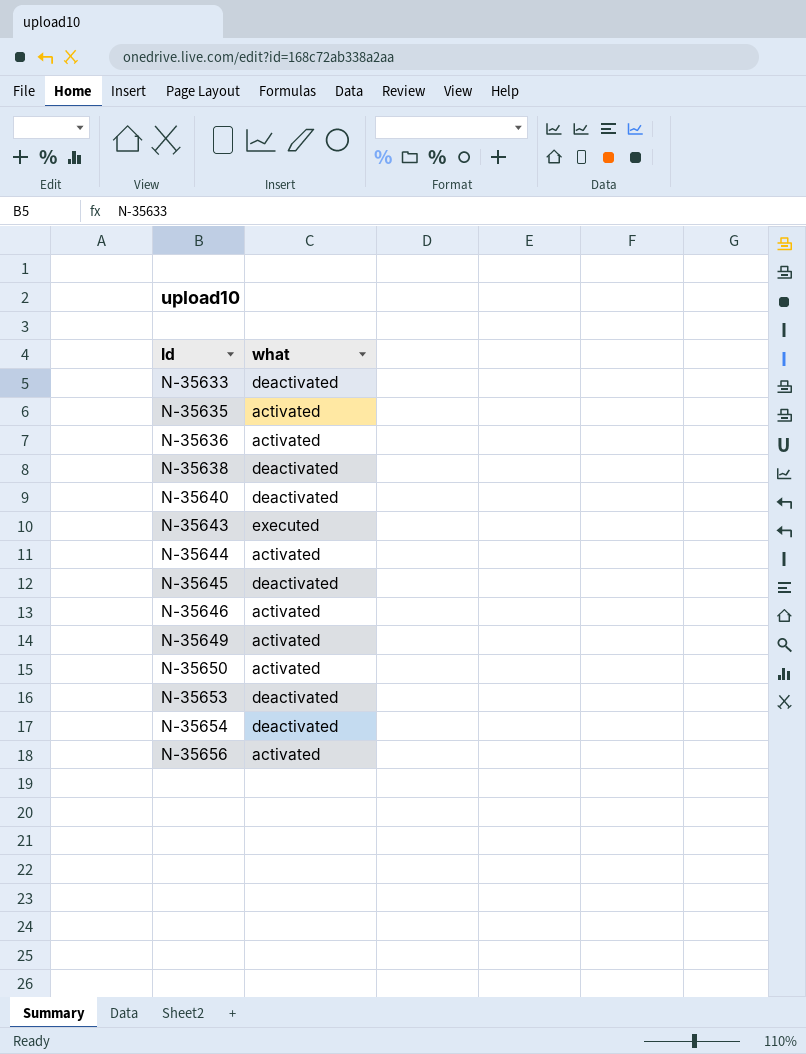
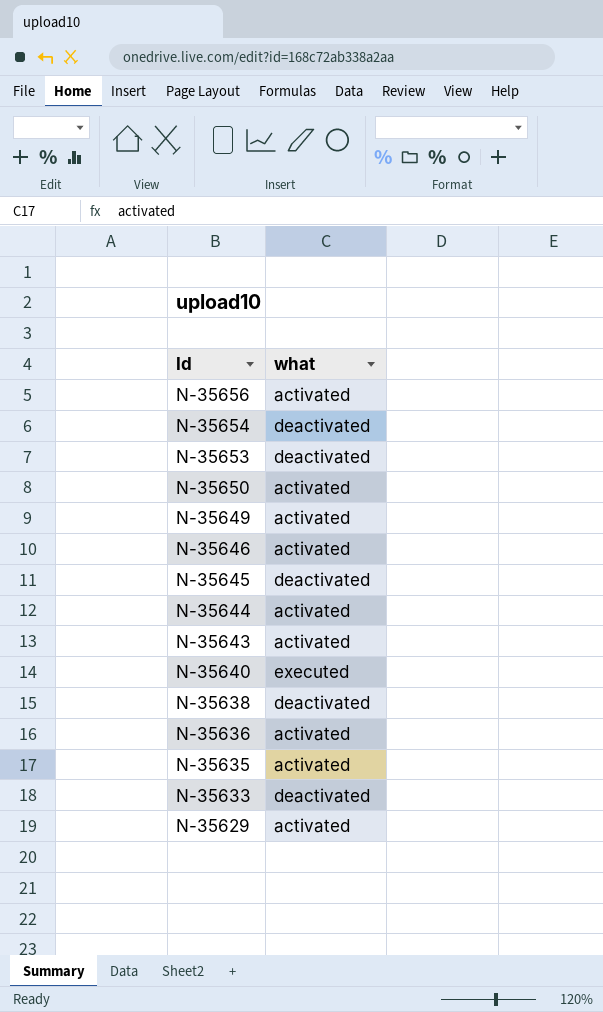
row order: Id ascending -> Id descending
N-35643 | what: executed -> activated
N-35640 | what: deactivated -> executed
row N-35629: none -> activated

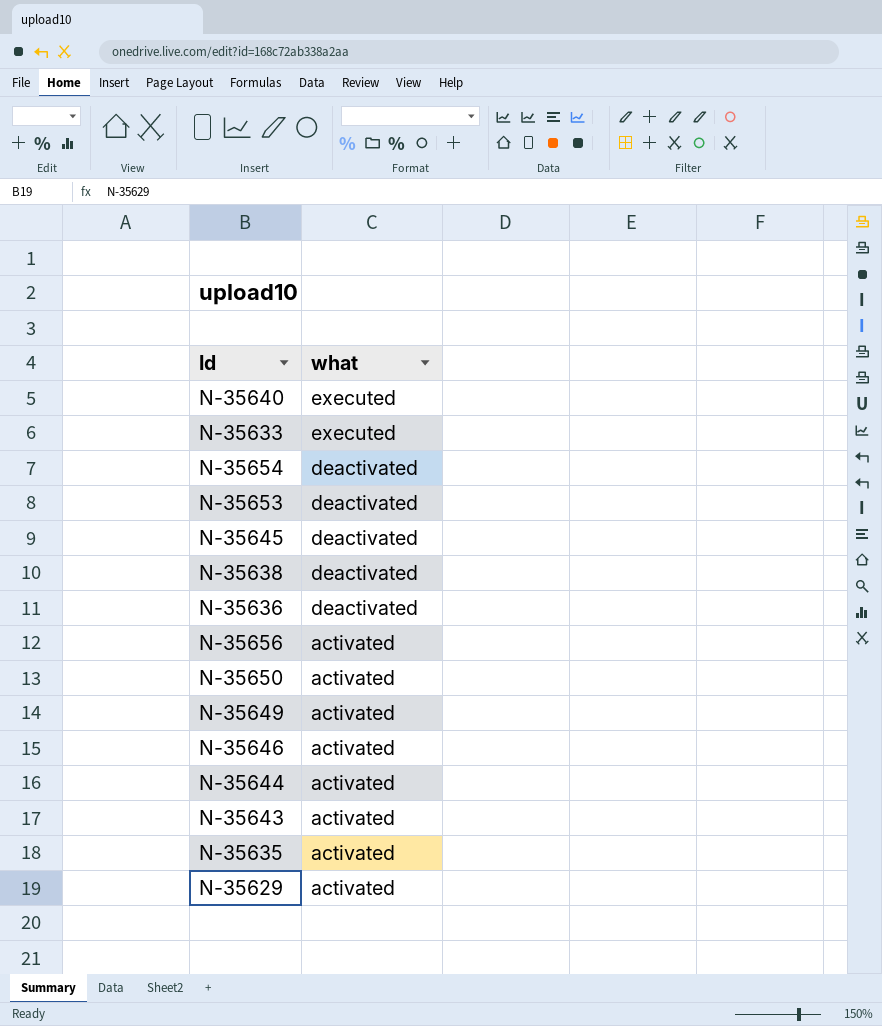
row order: Id descending -> what descending
N-35633 | what: deactivated -> executed
N-35636 | what: activated -> deactivated

